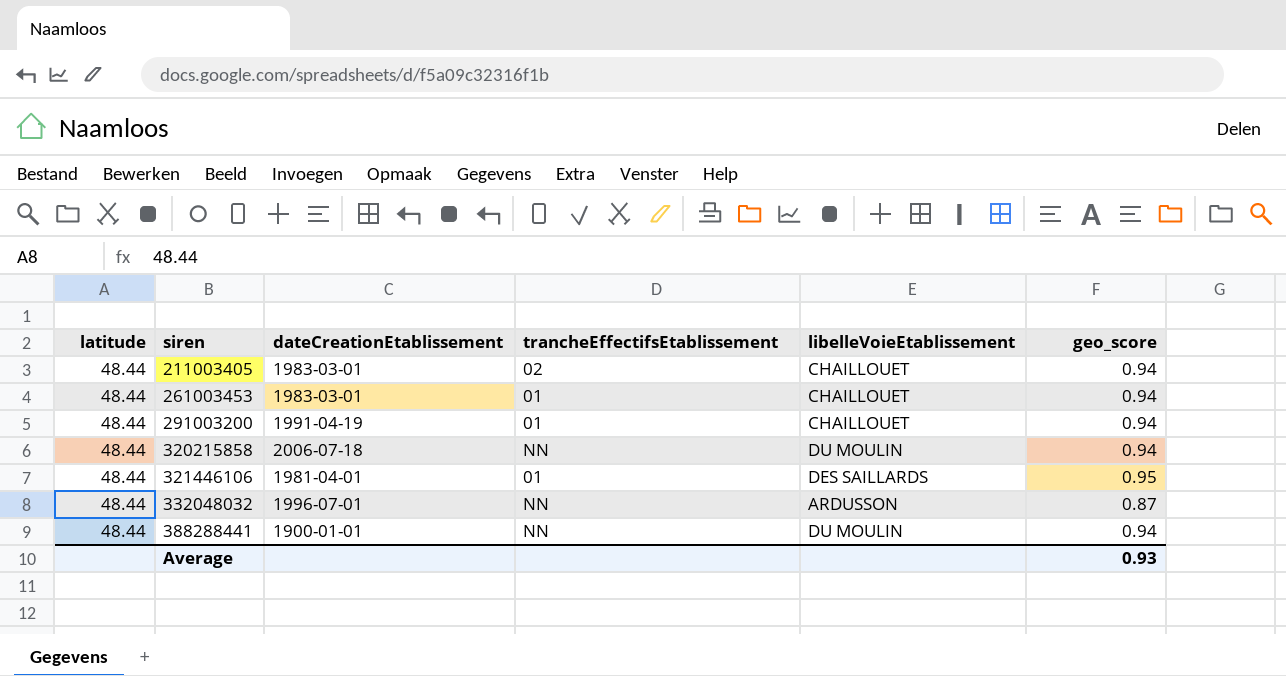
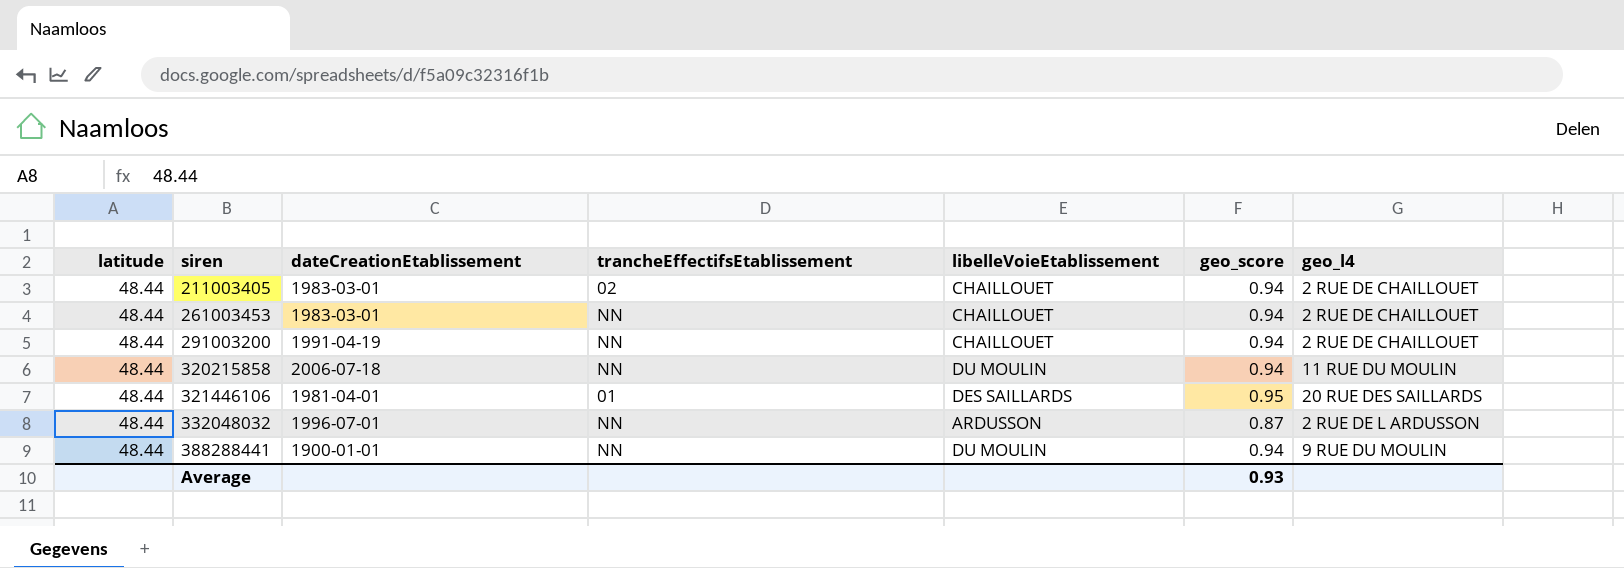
column geo_l4 | position: none -> 7
261003453 | trancheEffectifsEtablissement: 01 -> NN
291003200 | trancheEffectifsEtablissement: 01 -> NN

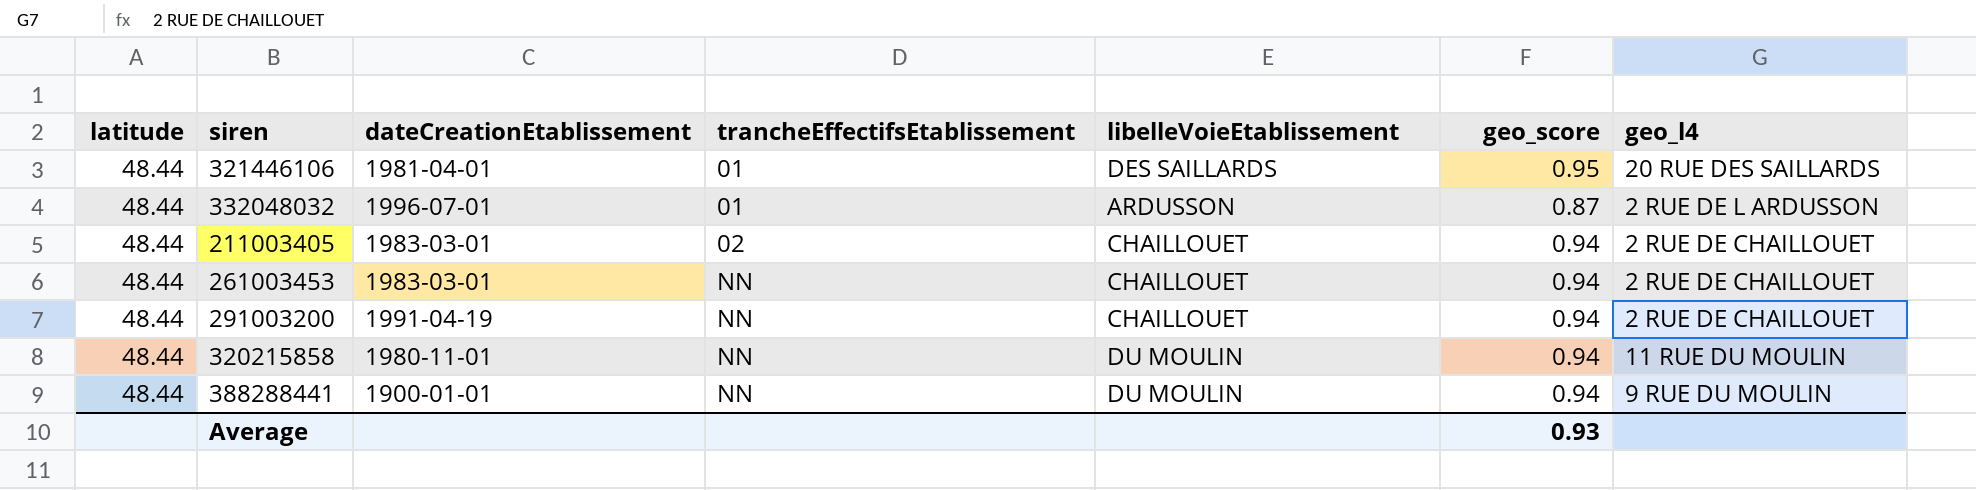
row order: siren ascending -> trancheEffectifsEtablissement ascending
332048032 | trancheEffectifsEtablissement: NN -> 01
320215858 | dateCreationEtablissement: 2006-07-18 -> 1980-11-01

